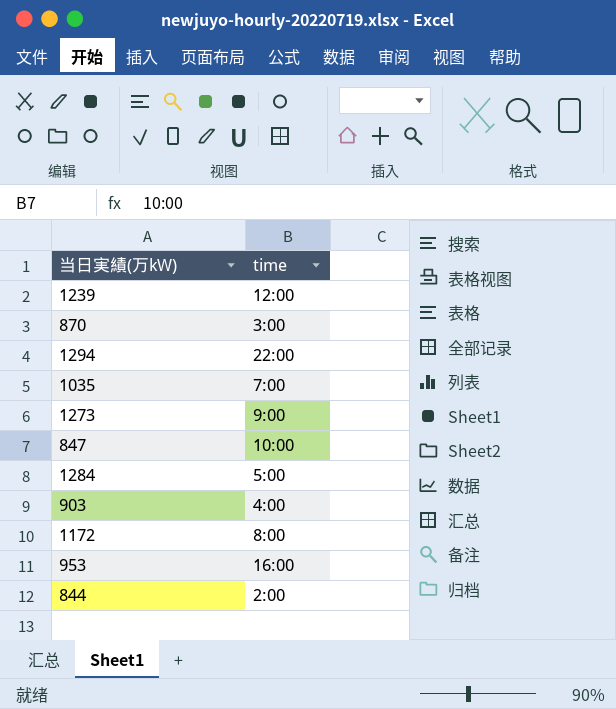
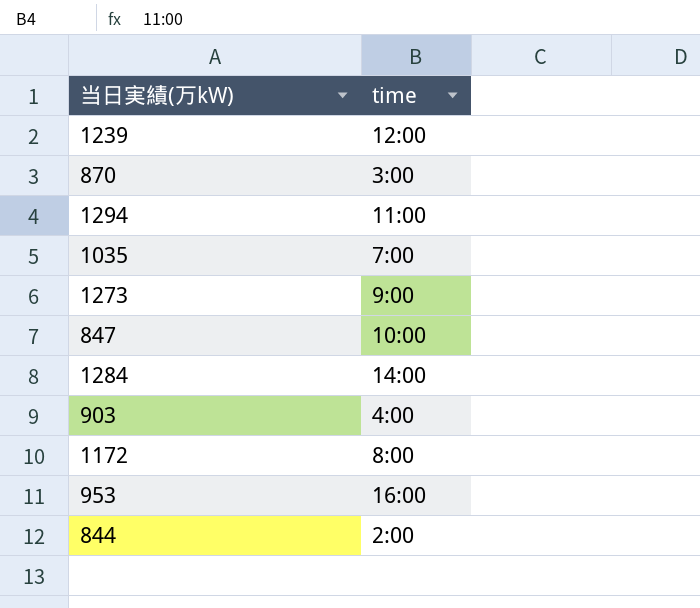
1294 | time: 22:00 -> 11:00
1284 | time: 5:00 -> 14:00

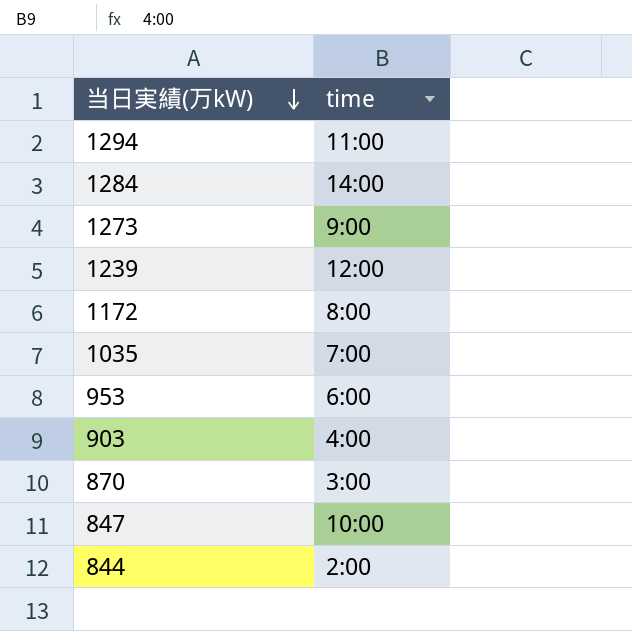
row order: none -> 当日実績(万kW) descending
953 | time: 16:00 -> 6:00

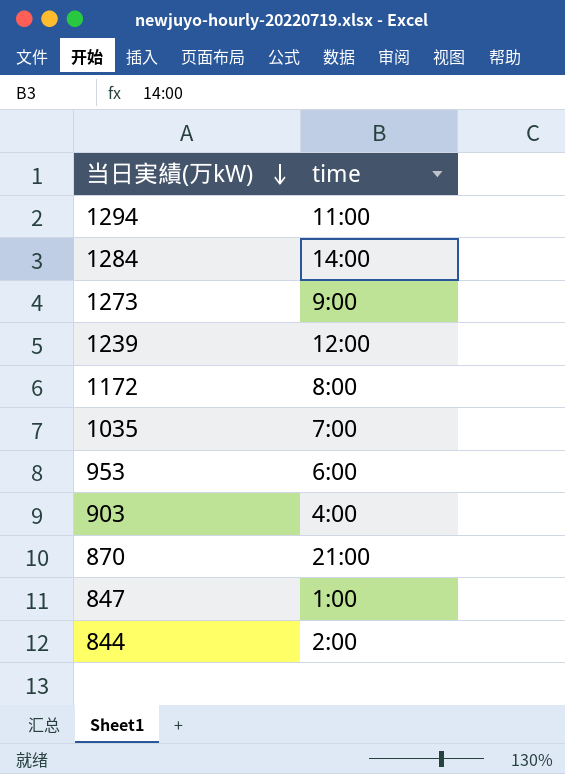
870 | time: 3:00 -> 21:00
847 | time: 10:00 -> 1:00

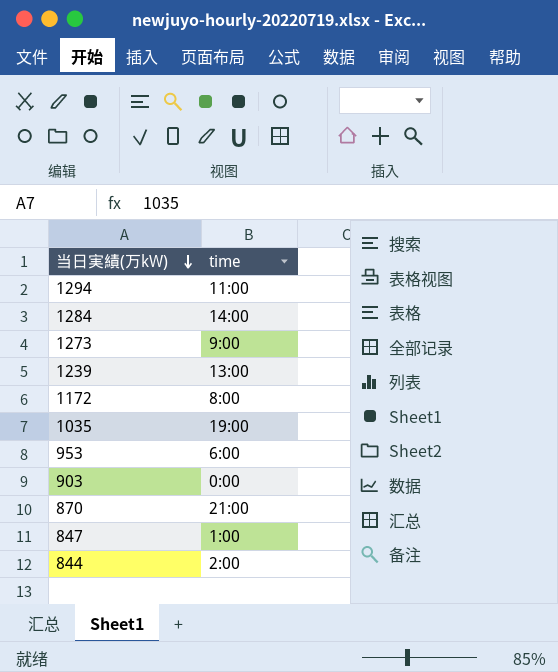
1239 | time: 12:00 -> 13:00
1035 | time: 7:00 -> 19:00
903 | time: 4:00 -> 0:00

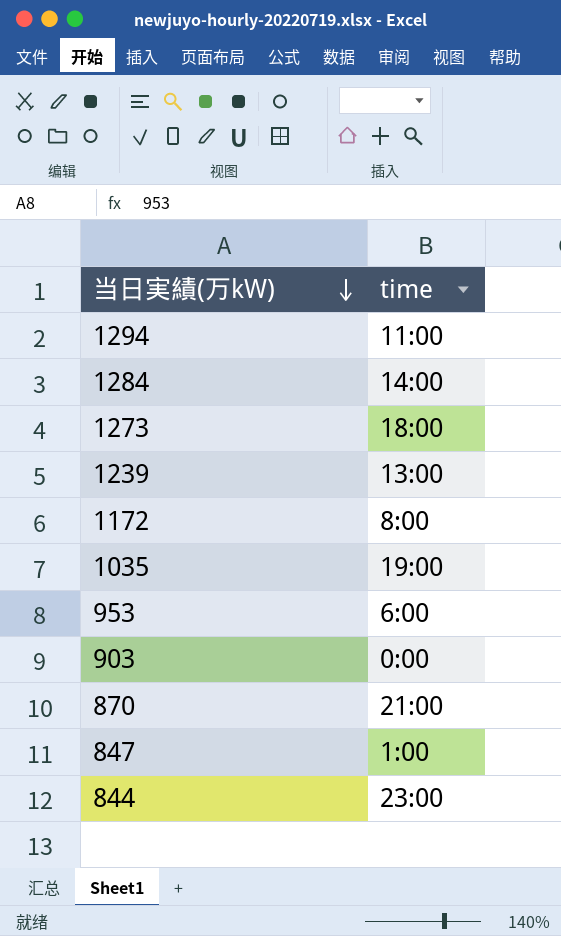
1273 | time: 9:00 -> 18:00
844 | time: 2:00 -> 23:00

